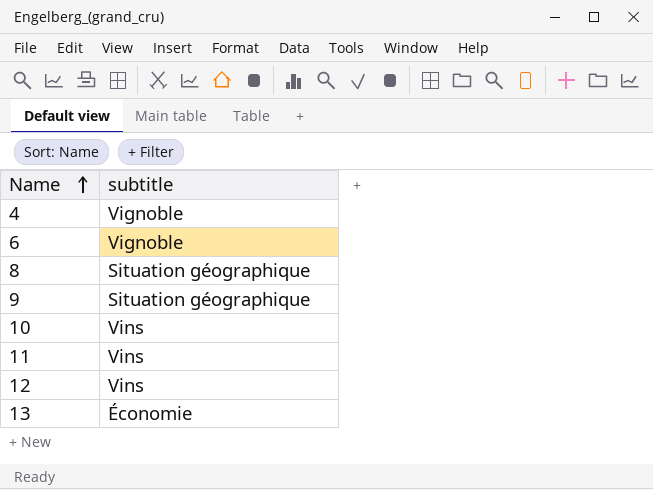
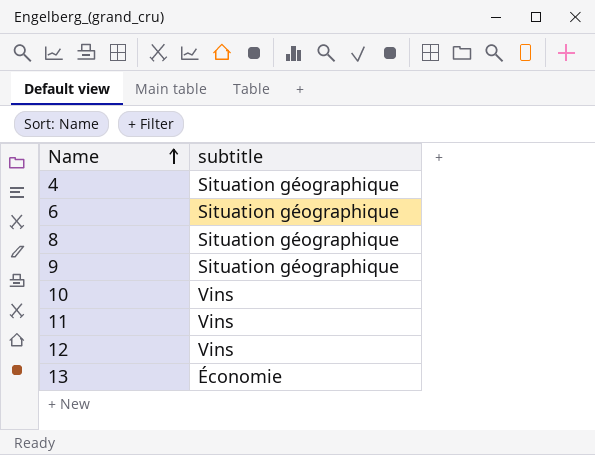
4 | subtitle: Vignoble -> Situation géographique
6 | subtitle: Vignoble -> Situation géographique

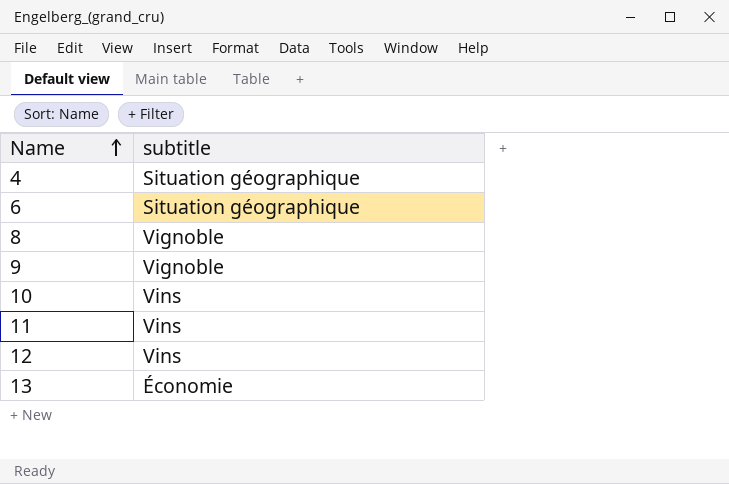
8 | subtitle: Situation géographique -> Vignoble
9 | subtitle: Situation géographique -> Vignoble

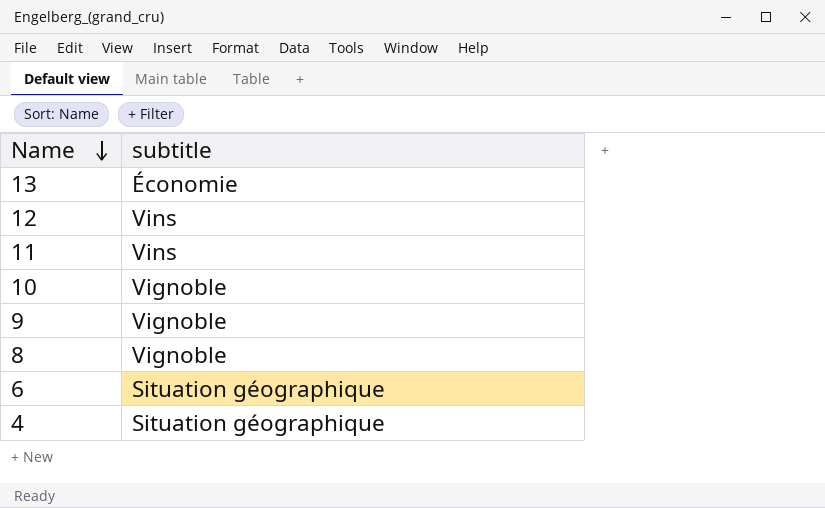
row order: Name ascending -> Name descending
10 | subtitle: Vins -> Vignoble

